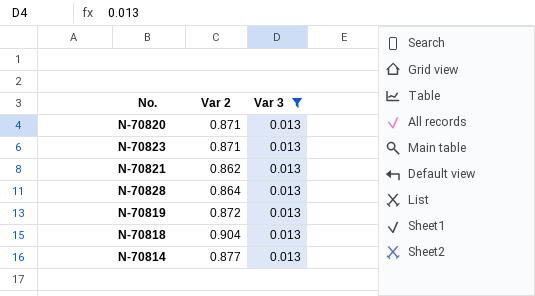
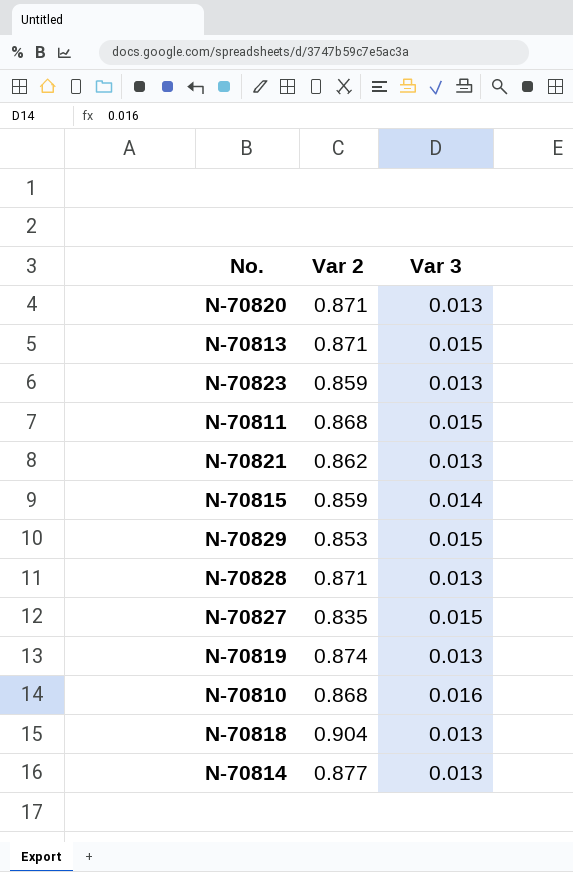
filter: Var 3 = 0.013 -> none
N-70823 | Var 2: 0.871 -> 0.859
N-70828 | Var 2: 0.864 -> 0.871
N-70819 | Var 2: 0.872 -> 0.874

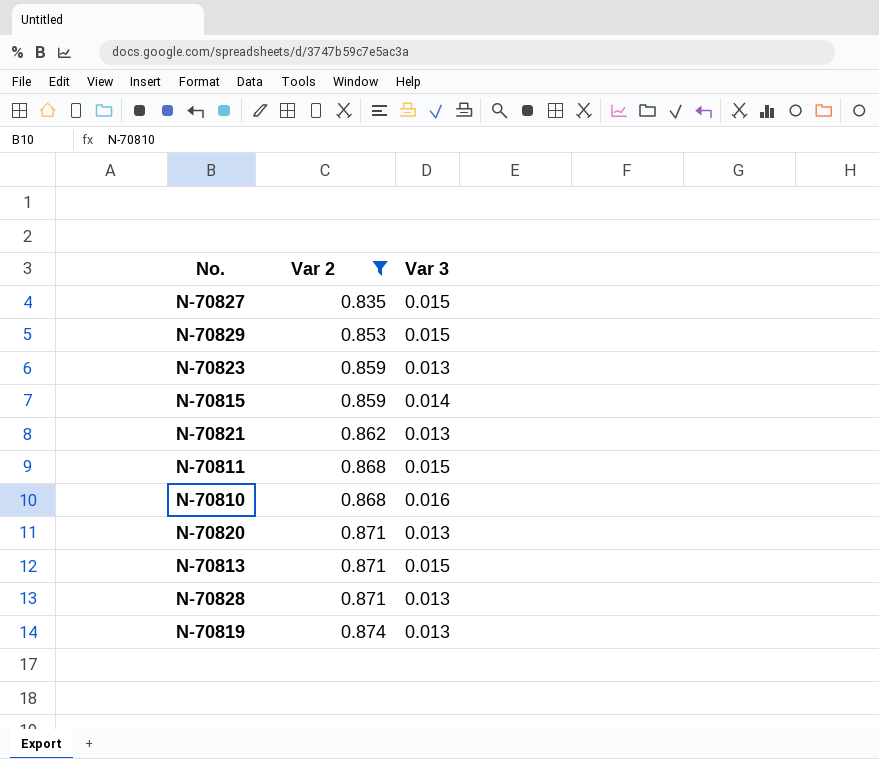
filter: none -> Var 2 <= 0.874
row order: none -> Var 2 ascending

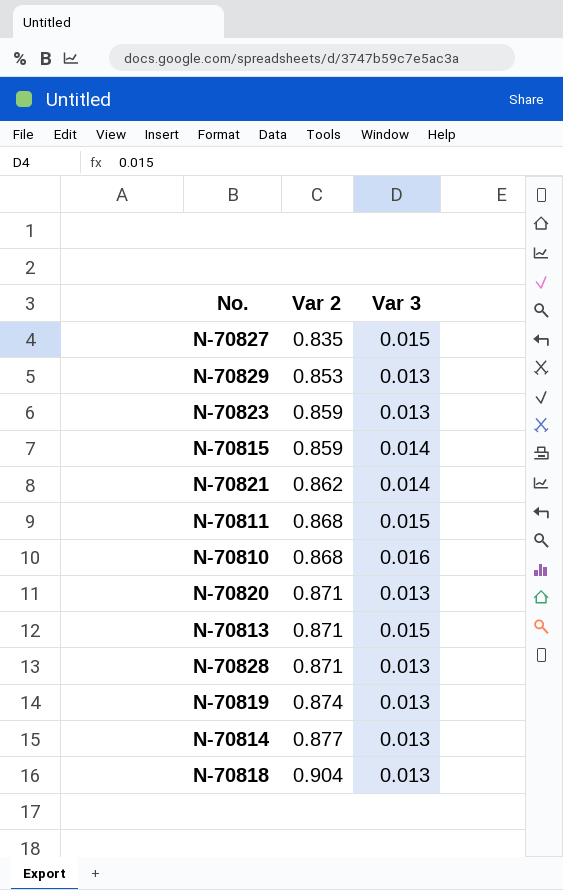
filter: Var 2 <= 0.874 -> none
N-70829 | Var 3: 0.015 -> 0.013
N-70821 | Var 3: 0.013 -> 0.014

